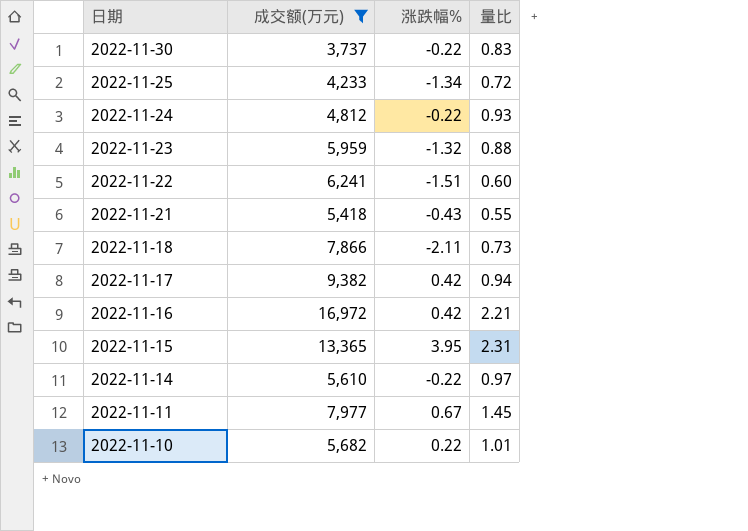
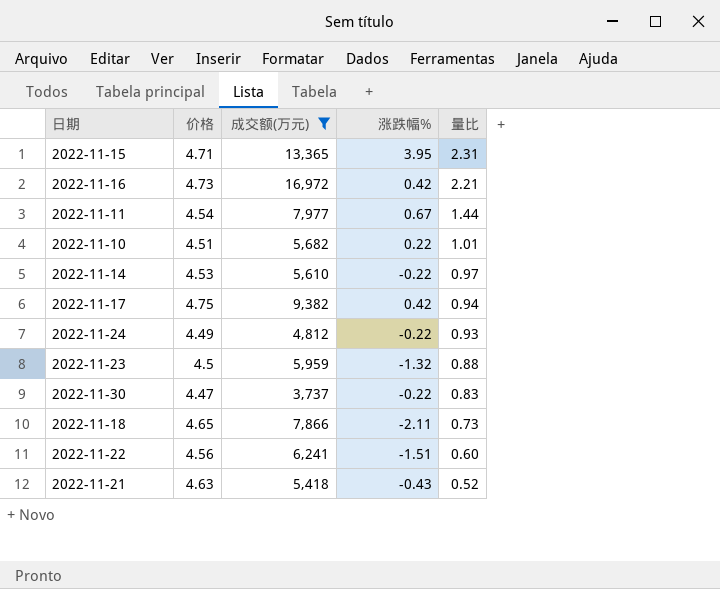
row order: 日期 descending -> 量比 descending
column 价格 | position: none -> 2
row 2022-11-25: 4,233 | -1.34 | 0.72 -> none
2022-11-11 | 量比: 1.45 -> 1.44
2022-11-21 | 量比: 0.55 -> 0.52

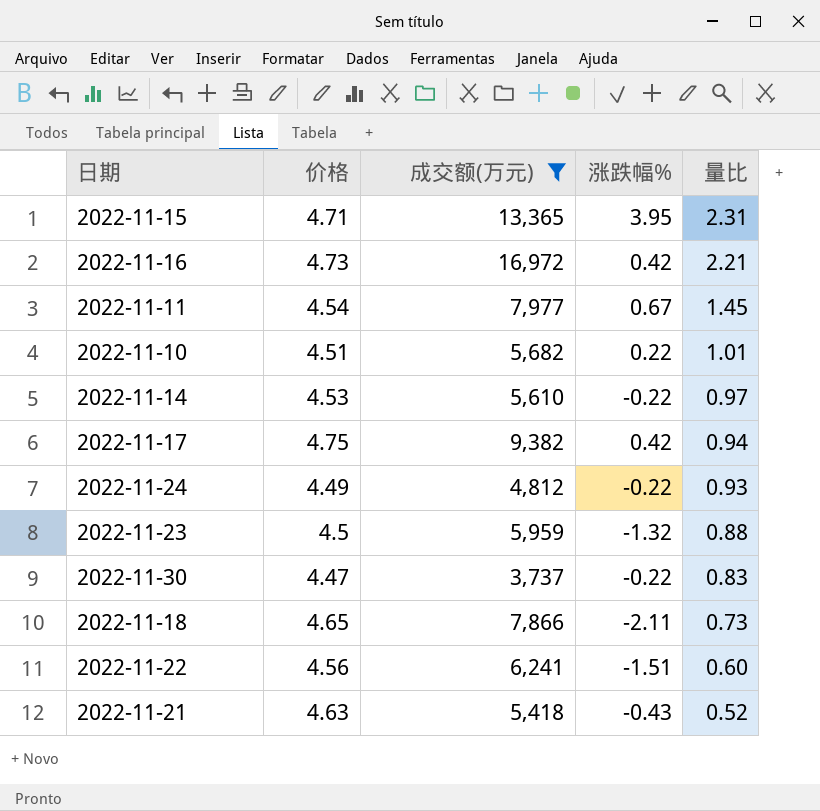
2022-11-11 | 量比: 1.44 -> 1.45

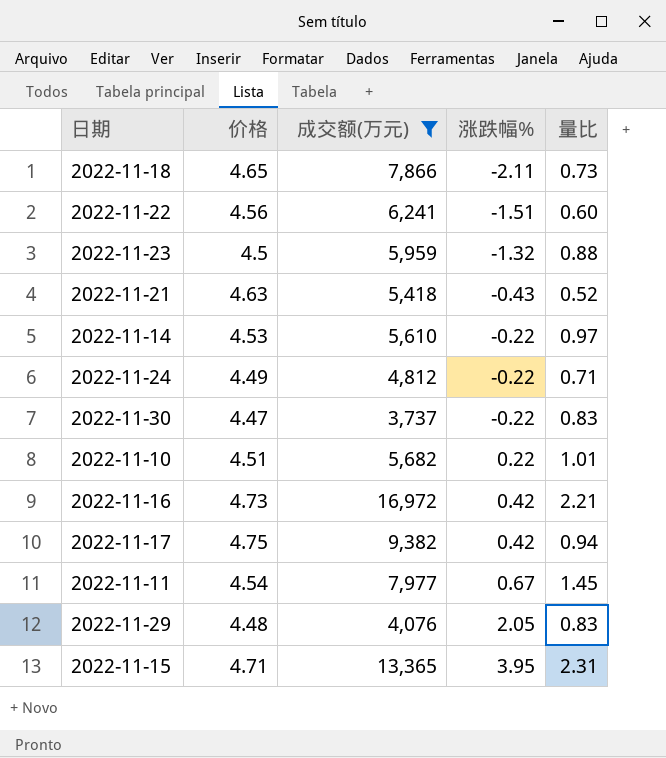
row order: 量比 descending -> 涨跌幅% ascending
2022-11-24 | 量比: 0.93 -> 0.71
row 2022-11-29: none -> 4.48 | 4,076 | 2.05 | 0.83

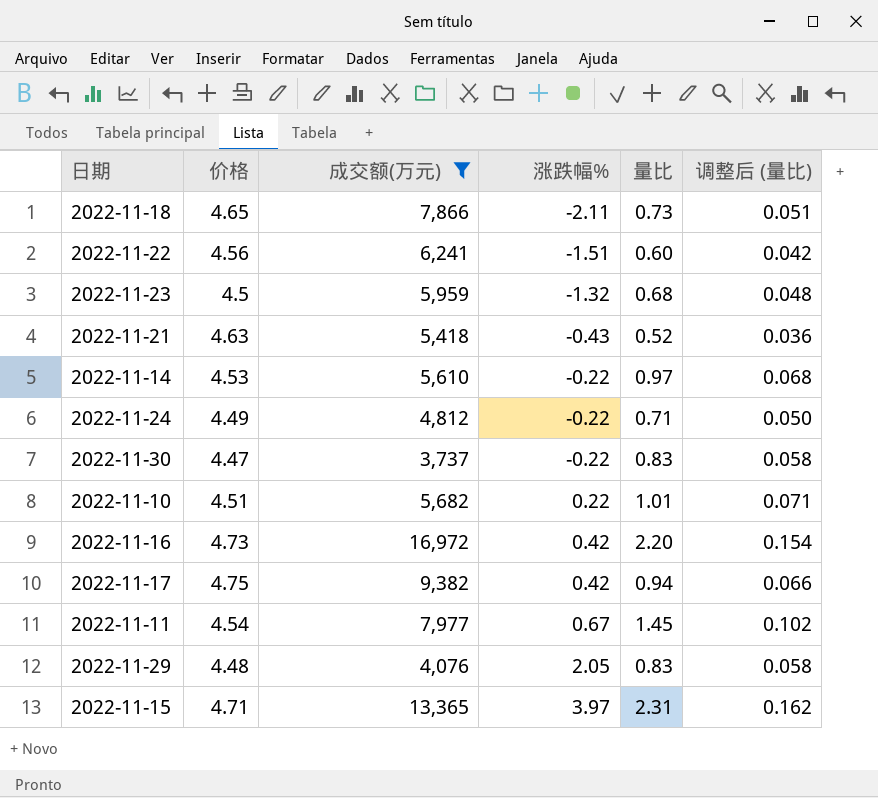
column 调整后 (量比) | formula: none -> [量比] * 0.07
2022-11-23 | 量比: 0.88 -> 0.68
2022-11-16 | 量比: 2.21 -> 2.20
2022-11-15 | 涨跌幅%: 3.95 -> 3.97

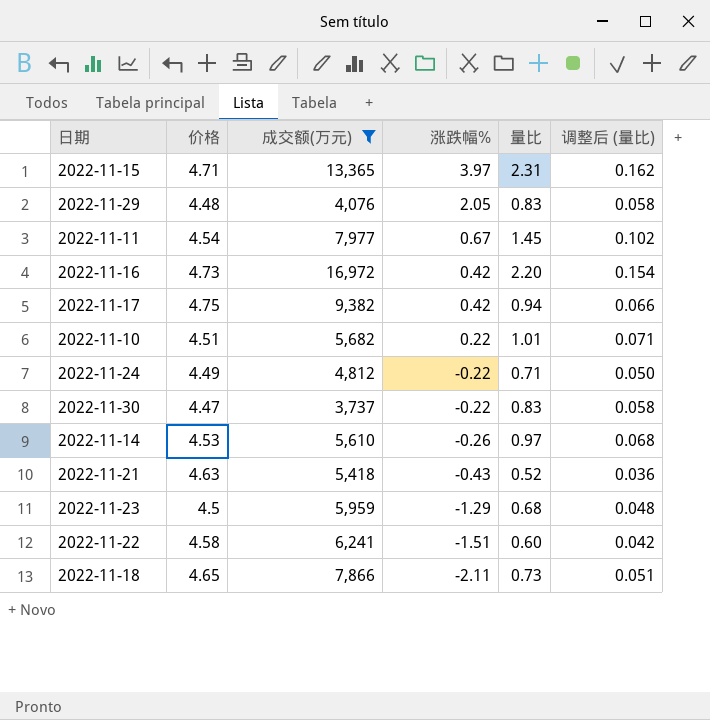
row order: 涨跌幅% ascending -> 涨跌幅% descending
2022-11-14 | 涨跌幅%: -0.22 -> -0.26
2022-11-23 | 涨跌幅%: -1.32 -> -1.29
2022-11-22 | 价格: 4.56 -> 4.58

